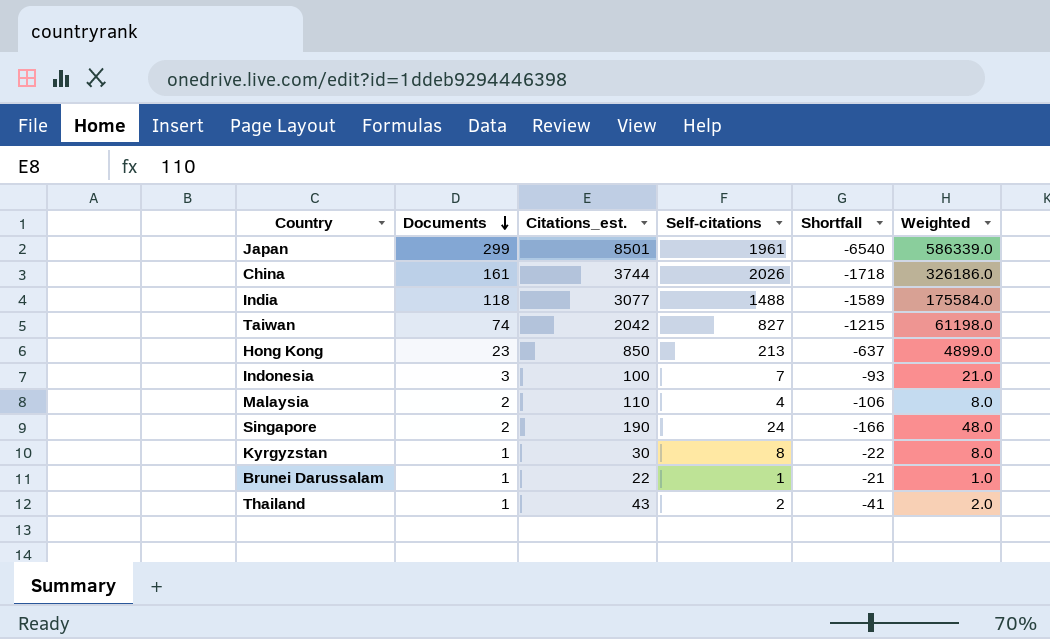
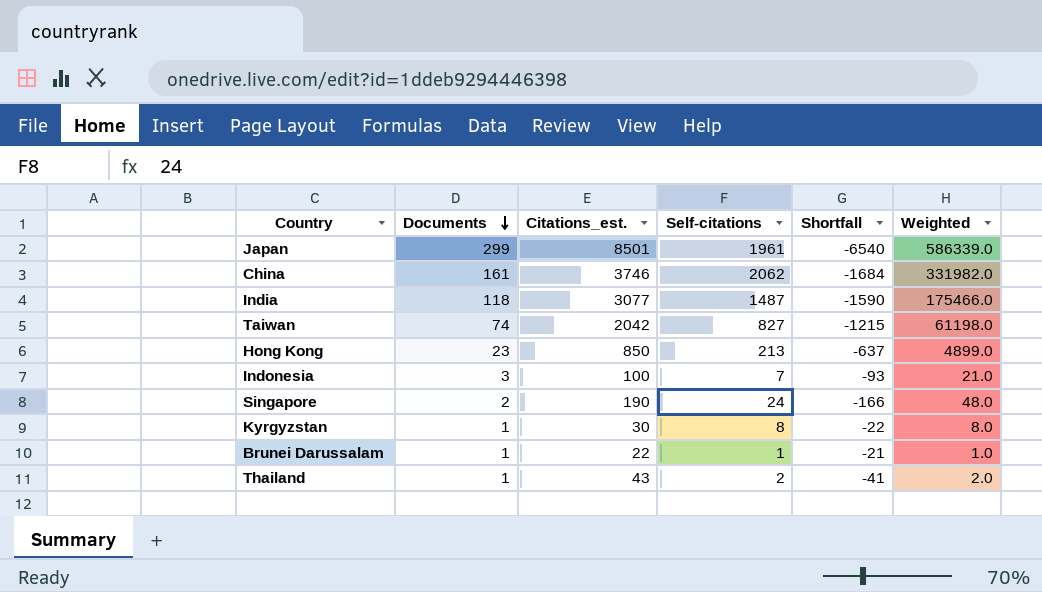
row Malaysia: 2 | 110 | 4 | -106 | 8.0 -> none
China | Citations_est.: 3744 -> 3746
China | Self-citations: 2026 -> 2062
China | Shortfall: -1718 -> -1684
China | Weighted: 326186.0 -> 331982.0
India | Self-citations: 1488 -> 1487
India | Shortfall: -1589 -> -1590
India | Weighted: 175584.0 -> 175466.0

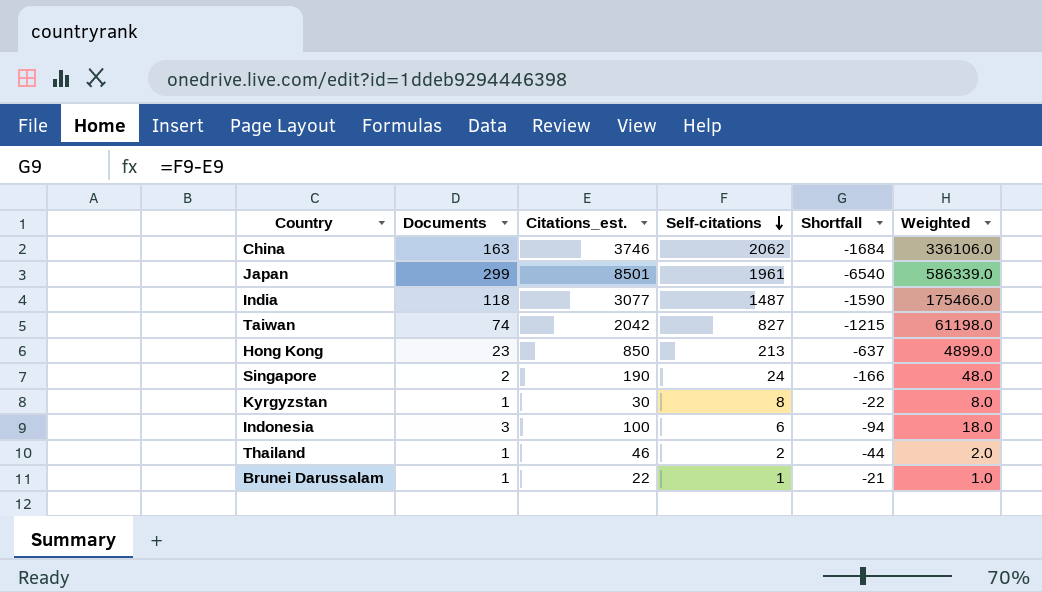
row order: Documents descending -> Self-citations descending
China | Documents: 161 -> 163
China | Weighted: 331982.0 -> 336106.0
Indonesia | Self-citations: 7 -> 6
Indonesia | Shortfall: -93 -> -94
Indonesia | Weighted: 21.0 -> 18.0
Thailand | Citations_est.: 43 -> 46
Thailand | Shortfall: -41 -> -44

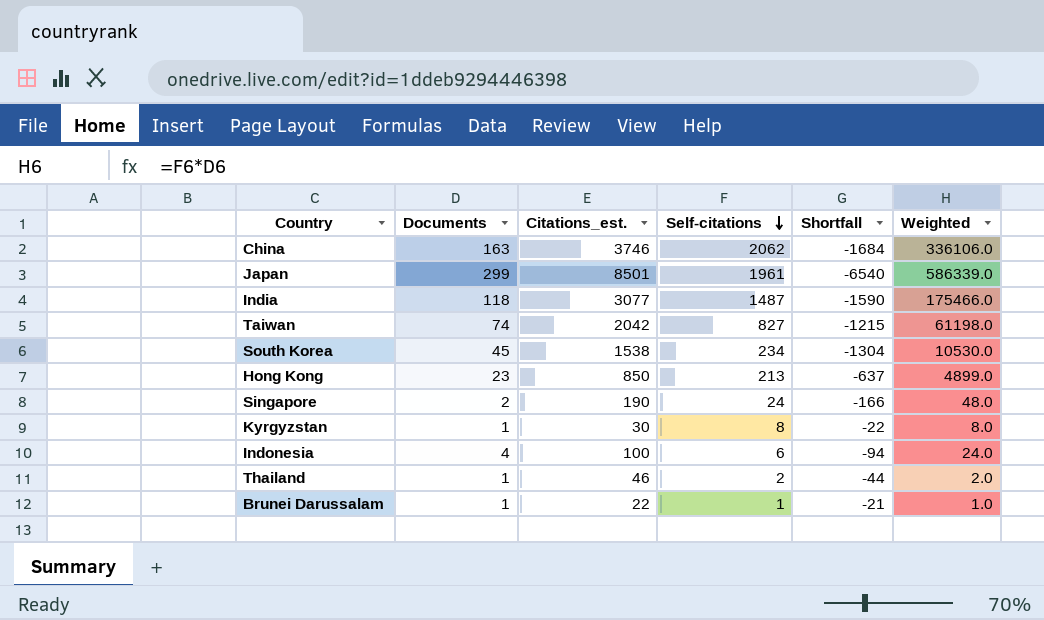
row South Korea: none -> 45 | 1538 | 234 | -1304 | 10530.0
Indonesia | Documents: 3 -> 4
Indonesia | Weighted: 18.0 -> 24.0

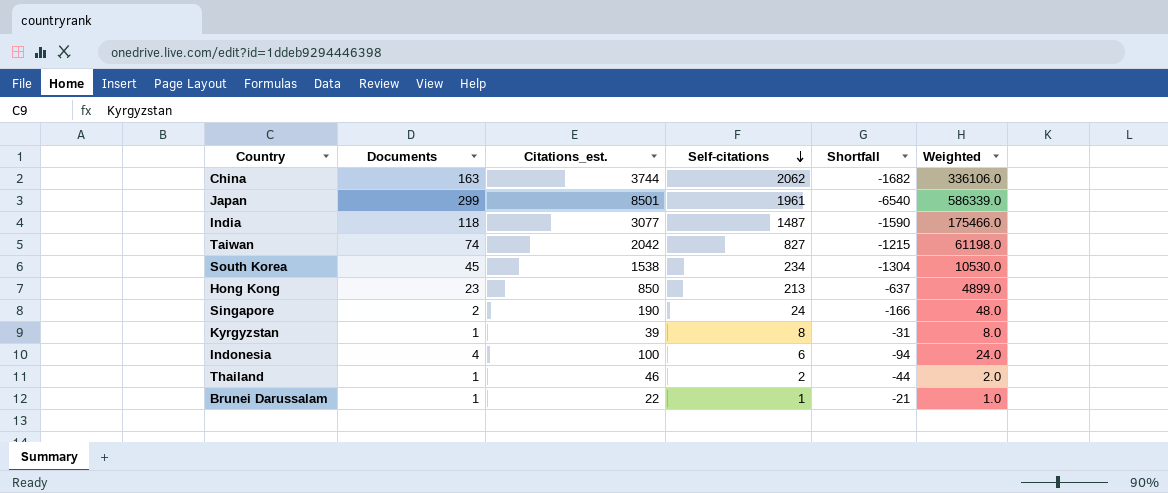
China | Citations_est.: 3746 -> 3744
China | Shortfall: -1684 -> -1682
Kyrgyzstan | Citations_est.: 30 -> 39
Kyrgyzstan | Shortfall: -22 -> -31

